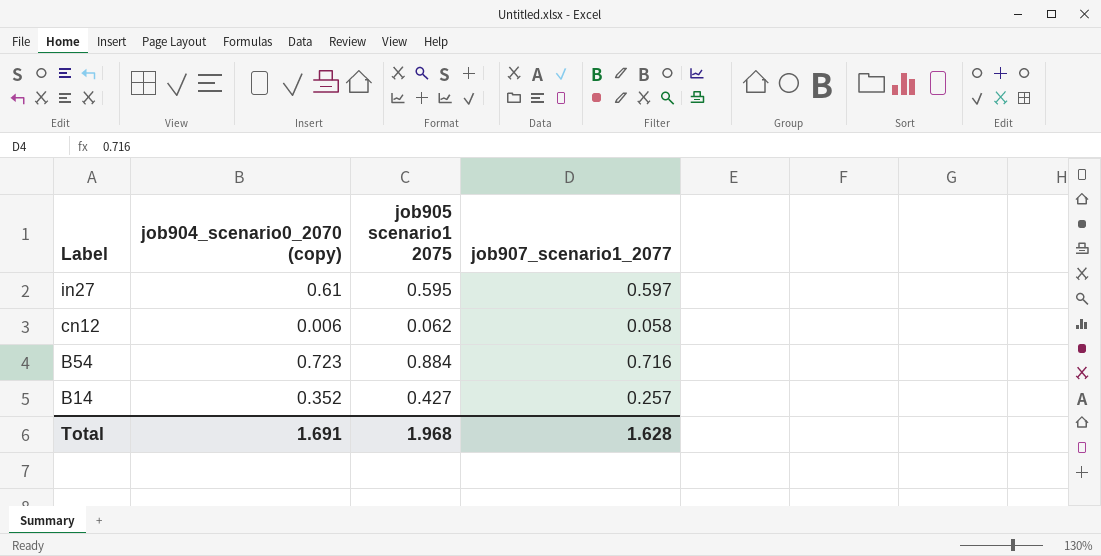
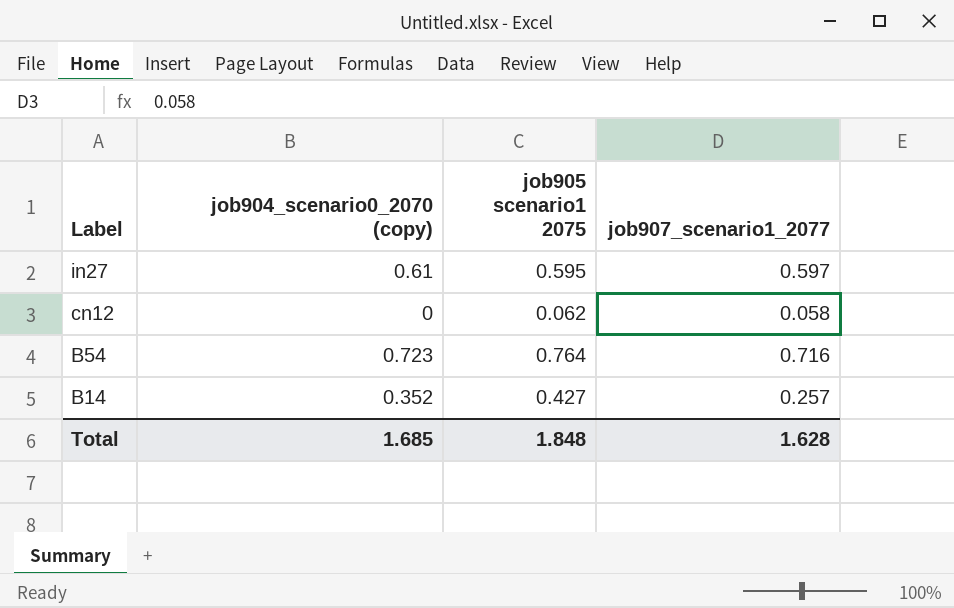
cn12 | job904_scenario0_2070 (copy): 0.006 -> 0
B54 | job905 scenario1 2075: 0.884 -> 0.764
Total | job904_scenario0_2070 (copy): 1.691 -> 1.685
Total | job905 scenario1 2075: 1.968 -> 1.848

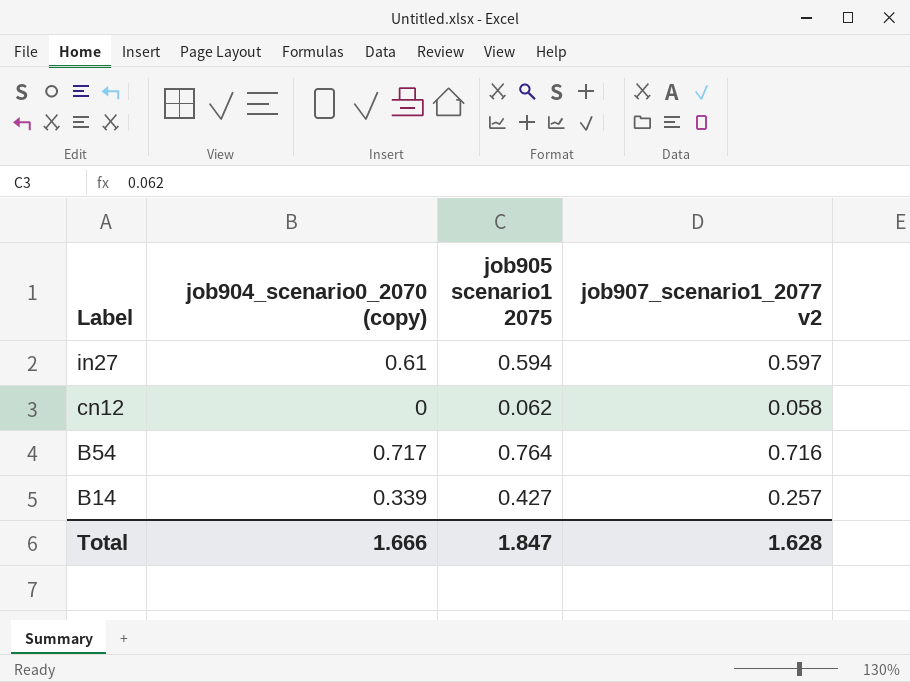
column name: job907_scenario1_2077 -> job907_scenario1_2077 v2
in27 | job905 scenario1 2075: 0.595 -> 0.594
B54 | job904_scenario0_2070 (copy): 0.723 -> 0.717
B14 | job904_scenario0_2070 (copy): 0.352 -> 0.339
Total | job904_scenario0_2070 (copy): 1.685 -> 1.666
Total | job905 scenario1 2075: 1.848 -> 1.847

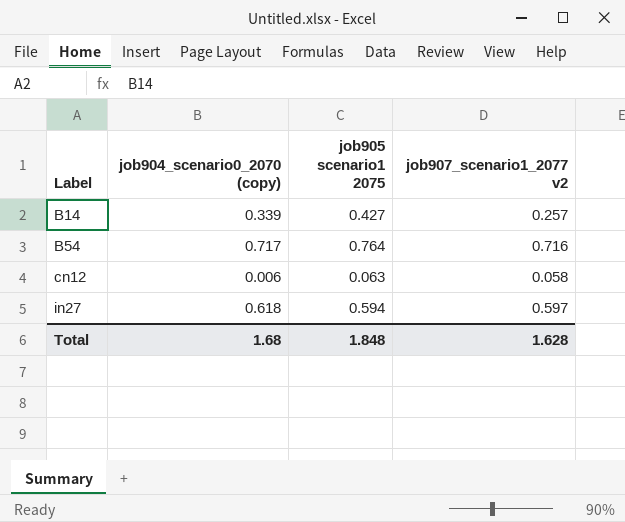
row order: Label descending -> Label ascending
cn12 | job904_scenario0_2070 (copy): 0 -> 0.006
cn12 | job905 scenario1 2075: 0.062 -> 0.063
in27 | job904_scenario0_2070 (copy): 0.61 -> 0.618
Total | job904_scenario0_2070 (copy): 1.666 -> 1.68
Total | job905 scenario1 2075: 1.847 -> 1.848

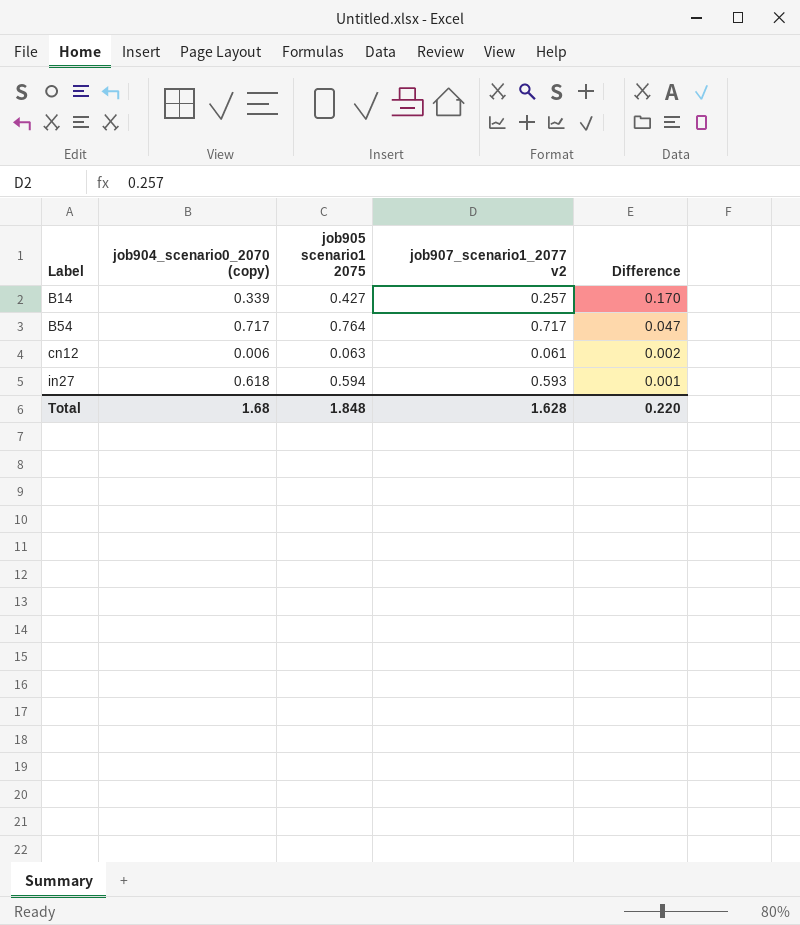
column Difference | formula: none -> [job905 scenario1 2075] - [job907_scenario1_2077 v2]
B54 | job907_scenario1_2077 v2: 0.716 -> 0.717
cn12 | job907_scenario1_2077 v2: 0.058 -> 0.061
in27 | job907_scenario1_2077 v2: 0.597 -> 0.593

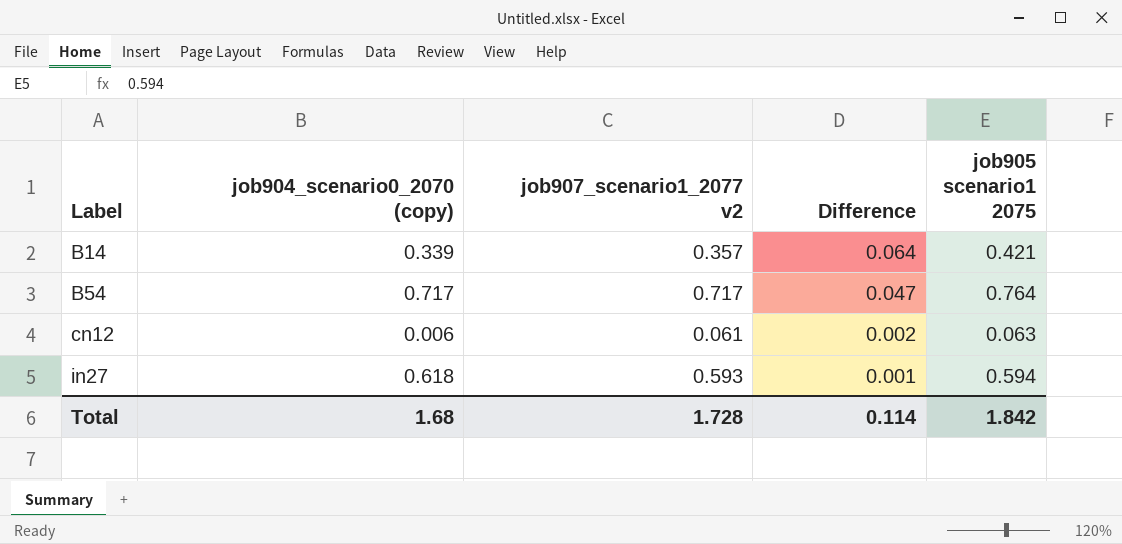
column job905 scenario1 2075 | position: 3 -> 5
B14 | job907_scenario1_2077 v2: 0.257 -> 0.357
B14 | Difference: 0.170 -> 0.064
B14 | job905 scenario1 2075: 0.427 -> 0.421
Total | job907_scenario1_2077 v2: 1.628 -> 1.728
Total | Difference: 0.220 -> 0.114
Total | job905 scenario1 2075: 1.848 -> 1.842

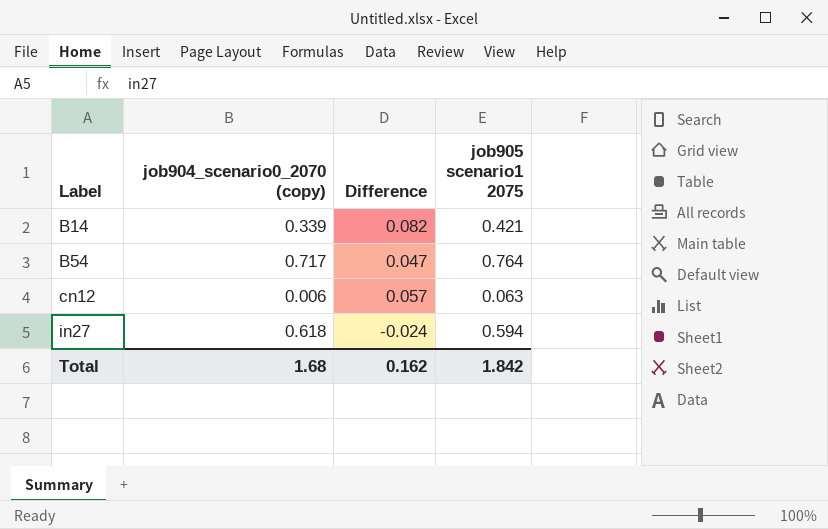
column job907_scenario1_2077 v2 | position: 3 -> none
column Difference | formula: [job905 scenario1 2075] - [job907_scenario1_2077 v2] -> [job905 scenario1 2075] - [job904_scenario0_2070 (copy)]
Total | Difference: 0.114 -> 0.162

